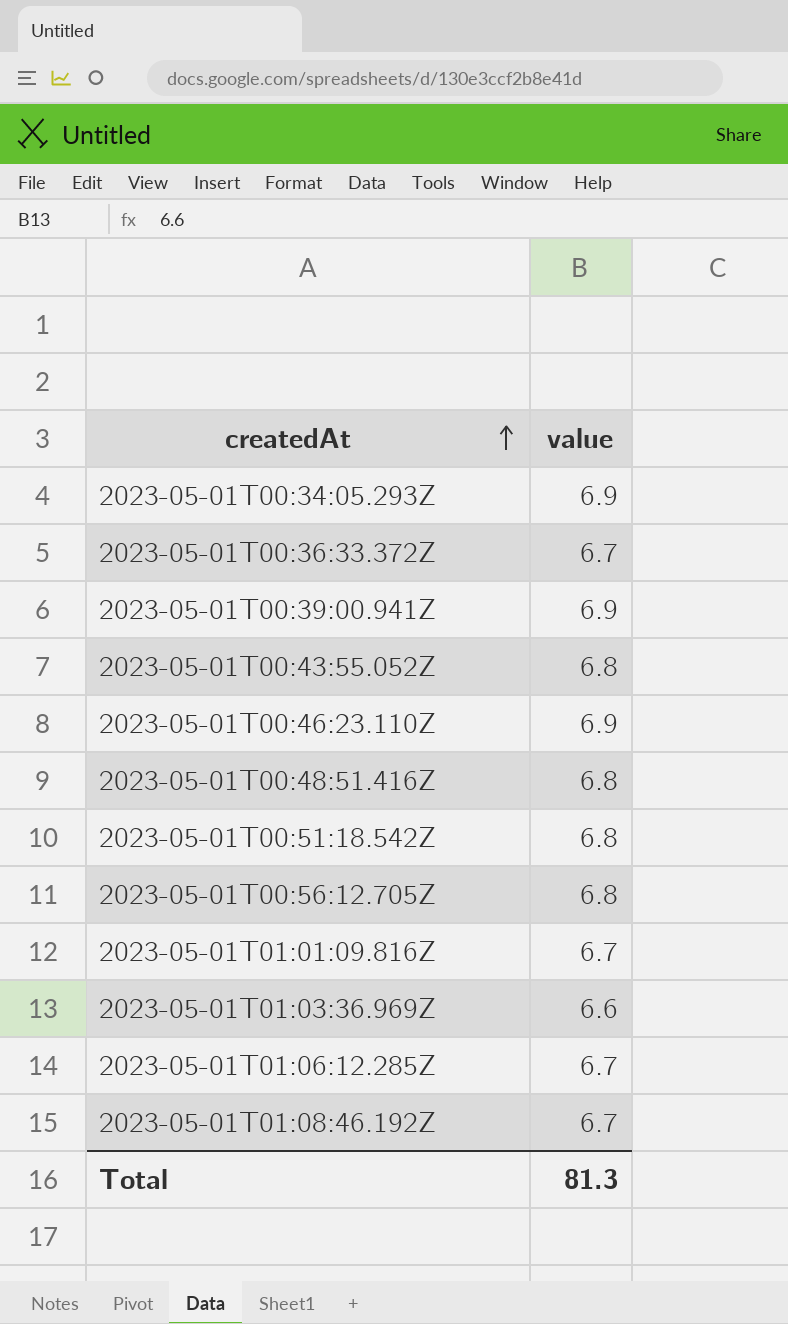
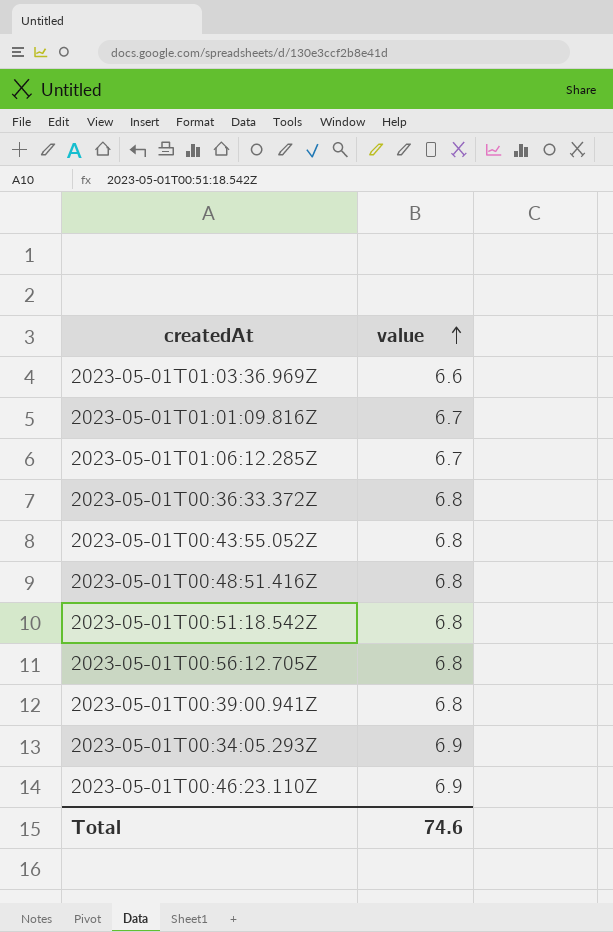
row order: createdAt ascending -> value ascending
row 2023-05-01T01:08:46.192Z: 6.7 -> none
2023-05-01T00:36:33.372Z | value: 6.7 -> 6.8
2023-05-01T00:39:00.941Z | value: 6.9 -> 6.8
Total | value: 81.3 -> 74.6

